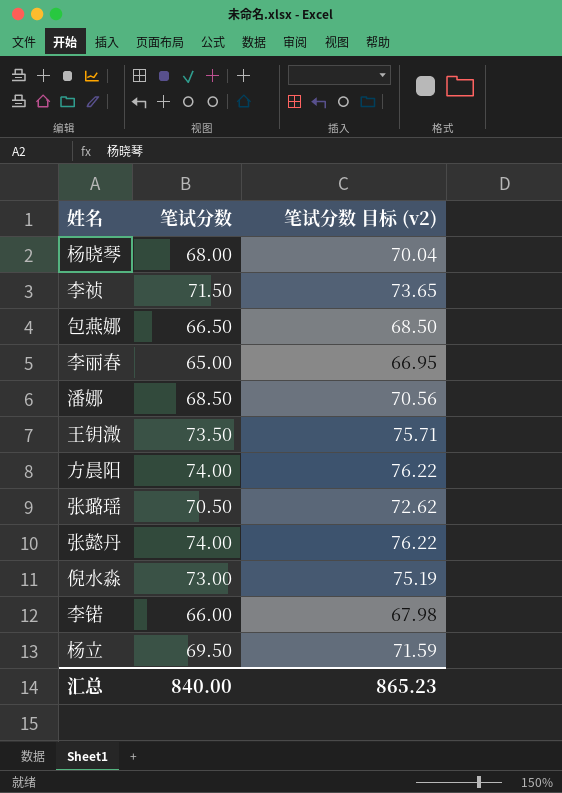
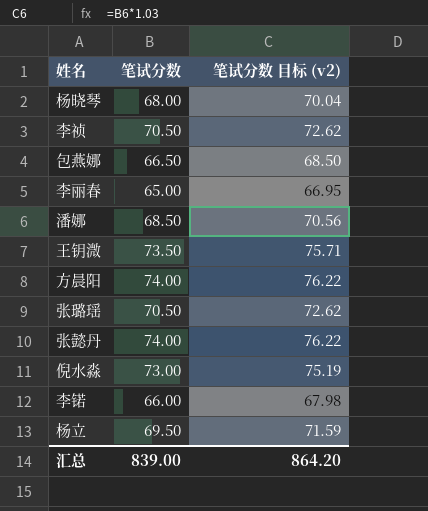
李祯 | 笔试分数: 71.50 -> 70.50
李祯 | 笔试分数 目标 (v2): 73.65 -> 72.62
汇总 | 笔试分数: 840.00 -> 839.00
汇总 | 笔试分数 目标 (v2): 865.23 -> 864.20

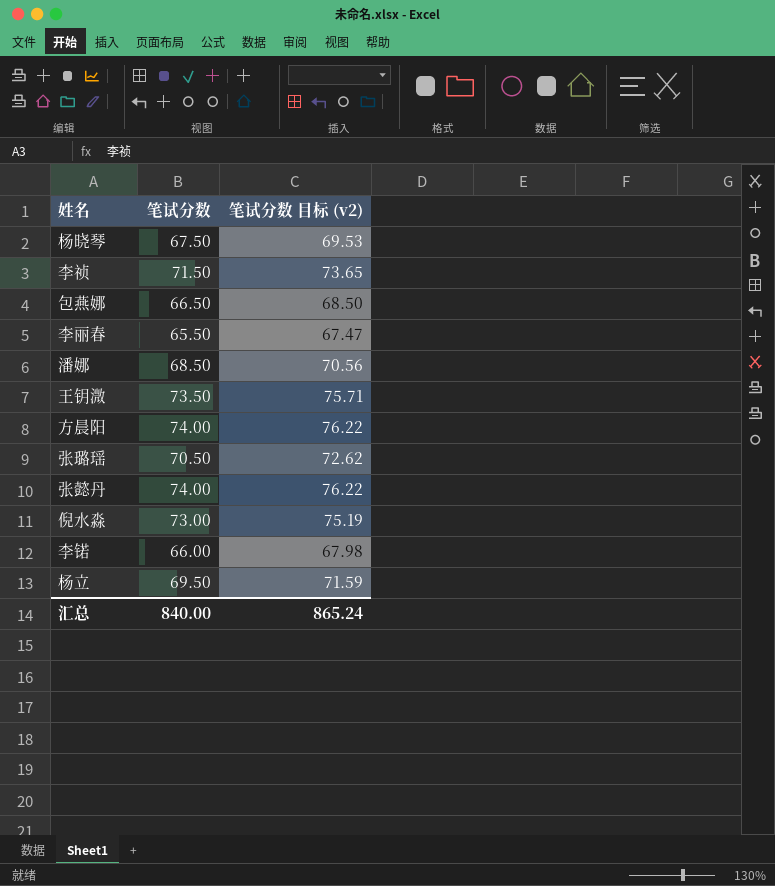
杨晓琴 | 笔试分数: 68.00 -> 67.50
杨晓琴 | 笔试分数 目标 (v2): 70.04 -> 69.53
李祯 | 笔试分数: 70.50 -> 71.50
李祯 | 笔试分数 目标 (v2): 72.62 -> 73.65
李丽春 | 笔试分数: 65.00 -> 65.50
李丽春 | 笔试分数 目标 (v2): 66.95 -> 67.47
汇总 | 笔试分数: 839.00 -> 840.00
汇总 | 笔试分数 目标 (v2): 864.20 -> 865.24

